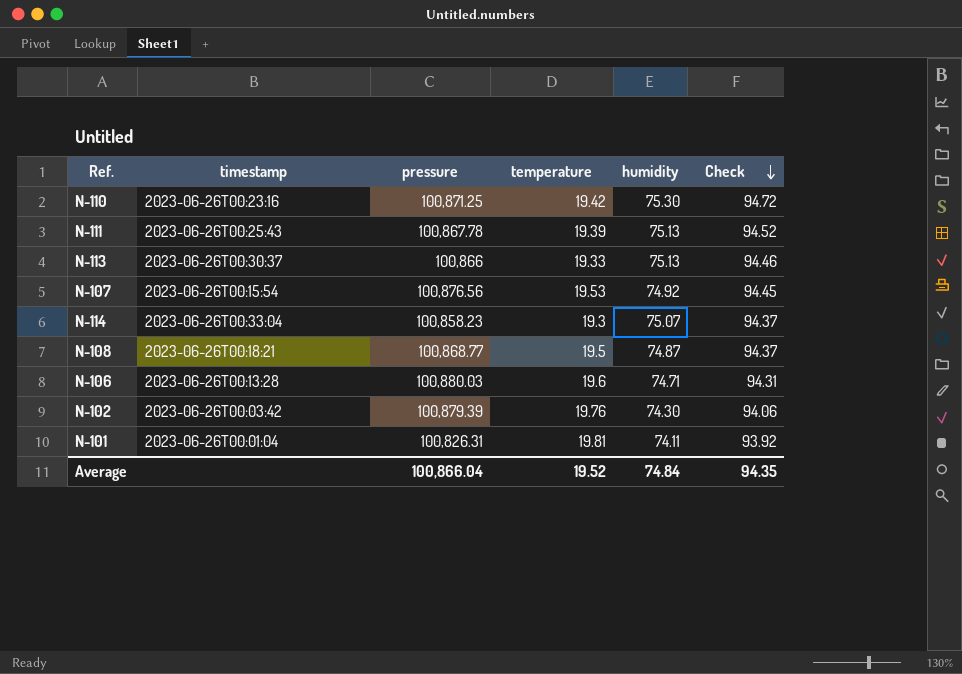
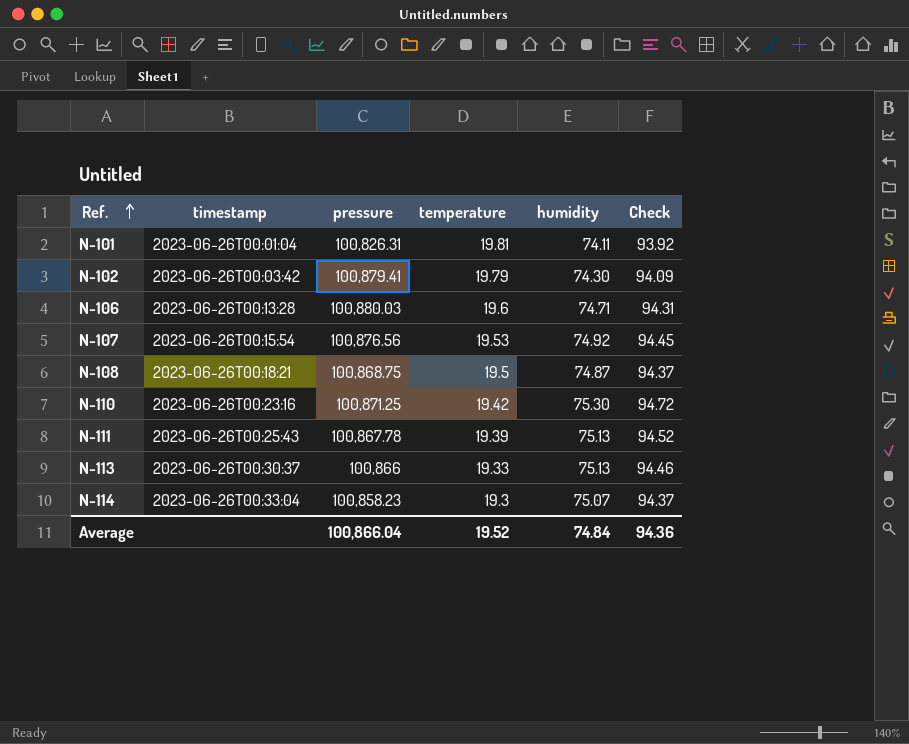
row order: Check descending -> Ref. ascending
N-102 | pressure: 100,879.39 -> 100,879.41
N-102 | temperature: 19.76 -> 19.79
N-102 | Check: 94.06 -> 94.09
N-108 | pressure: 100,868.77 -> 100,868.75
Average | Check: 94.35 -> 94.36

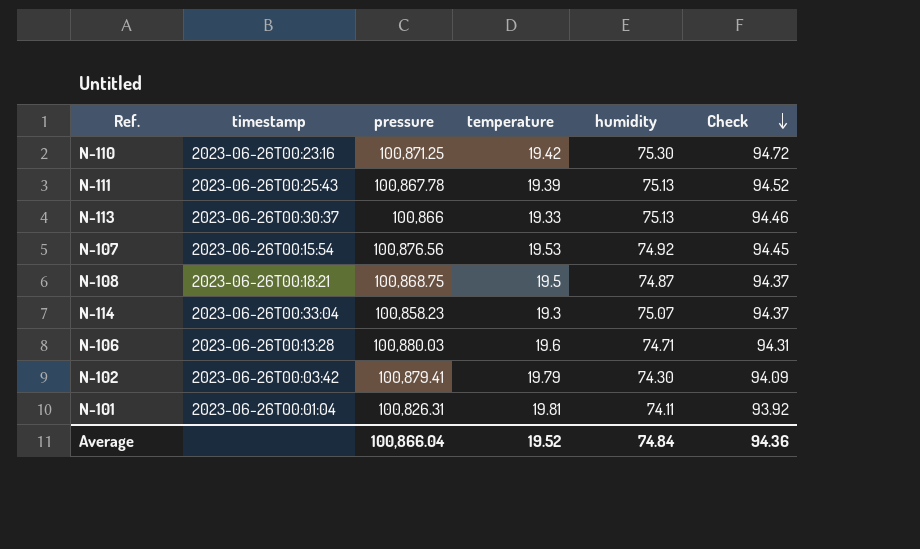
row order: Ref. ascending -> Check descending

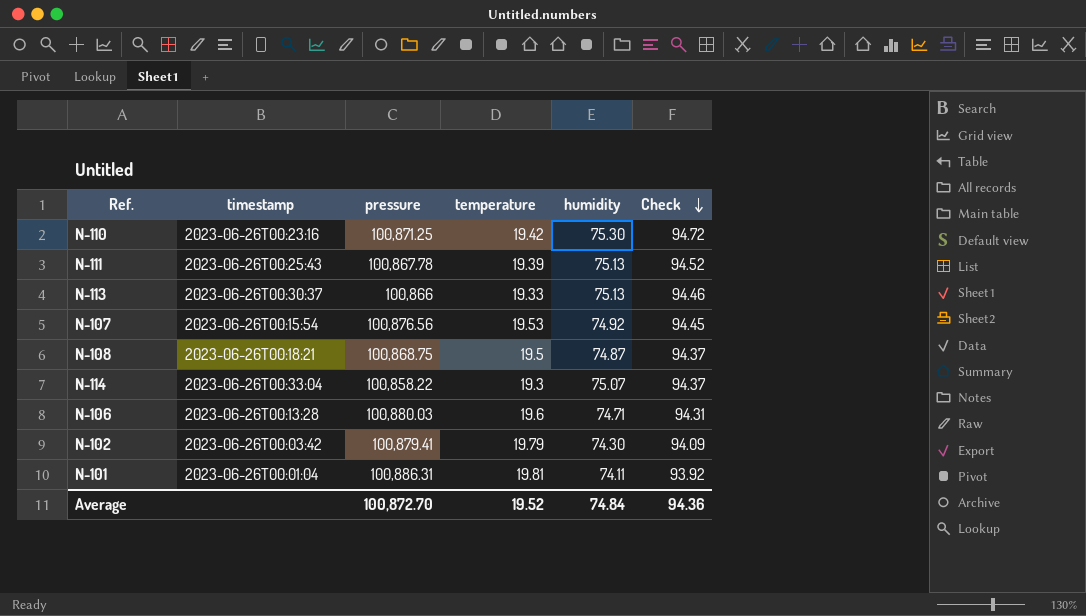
N-114 | pressure: 100,858.23 -> 100,858.22
N-101 | pressure: 100,826.31 -> 100,886.31
Average | pressure: 100,866.04 -> 100,872.70

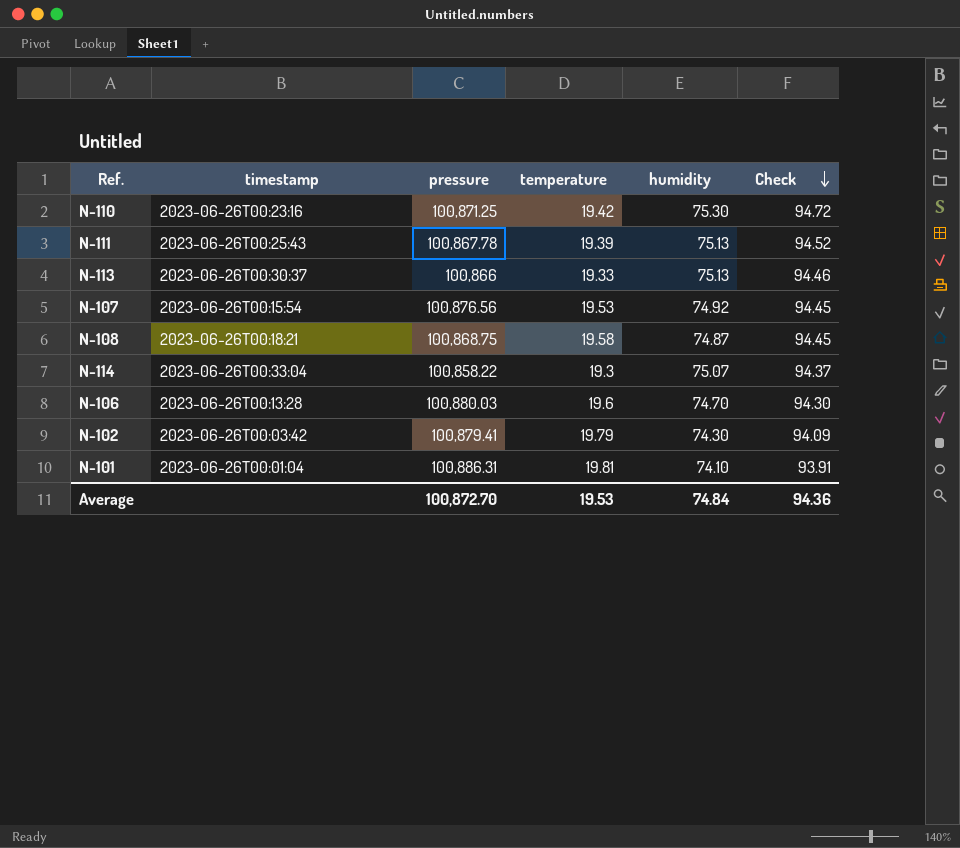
N-108 | temperature: 19.5 -> 19.58
N-108 | Check: 94.37 -> 94.45
N-106 | humidity: 74.71 -> 74.70
N-106 | Check: 94.31 -> 94.30
N-101 | humidity: 74.11 -> 74.10
N-101 | Check: 93.92 -> 93.91
Average | temperature: 19.52 -> 19.53

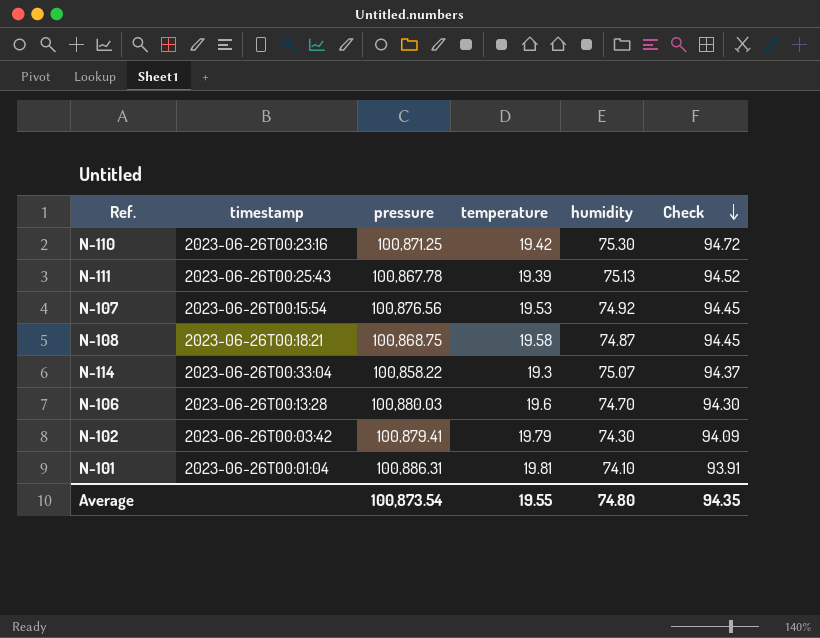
row N-113: 2023-06-26T00:30:37 | 100,866 | 19.33 | 75.13 | 94.46 -> none
Average | pressure: 100,872.70 -> 100,873.54
Average | temperature: 19.53 -> 19.55
Average | humidity: 74.84 -> 74.80
Average | Check: 94.36 -> 94.35

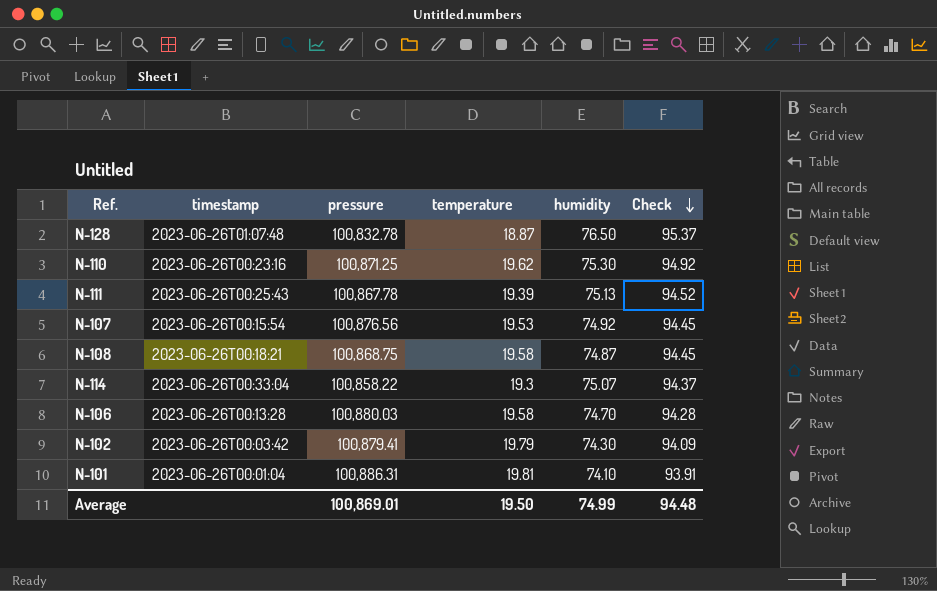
row N-128: none -> 2023-06-26T01:07:48 | 100,832.78 | 18.87 | 76.50 | 95.37
N-110 | temperature: 19.42 -> 19.62
N-110 | Check: 94.72 -> 94.92
N-106 | temperature: 19.6 -> 19.58
N-106 | Check: 94.30 -> 94.28
Average | pressure: 100,873.54 -> 100,869.01
Average | temperature: 19.55 -> 19.50
Average | humidity: 74.80 -> 74.99
Average | Check: 94.35 -> 94.48

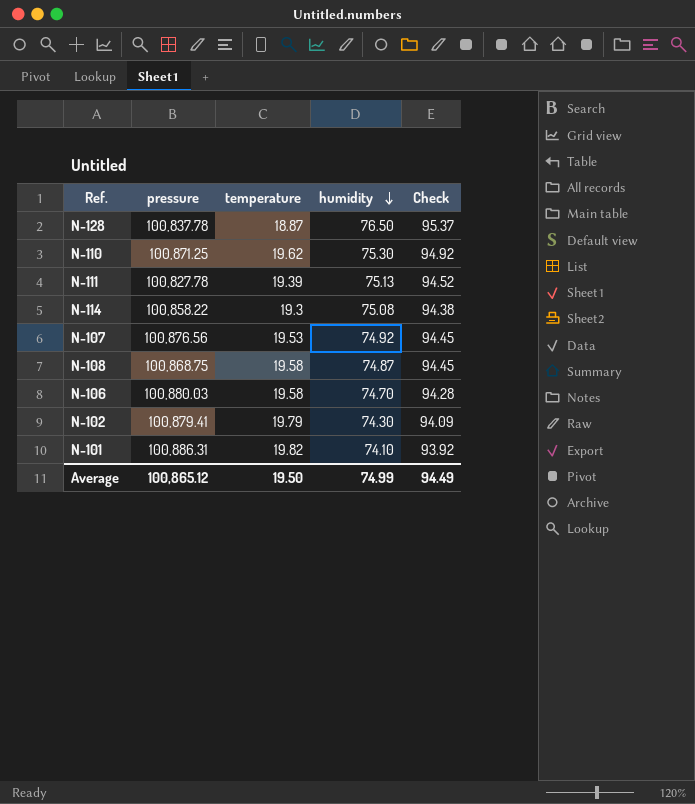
row order: Check descending -> humidity descending
column timestamp | position: 2 -> none
N-128 | pressure: 100,832.78 -> 100,837.78
N-111 | pressure: 100,867.78 -> 100,827.78
N-114 | humidity: 75.07 -> 75.08
N-114 | Check: 94.37 -> 94.38
N-101 | temperature: 19.81 -> 19.82
N-101 | Check: 93.91 -> 93.92
Average | pressure: 100,869.01 -> 100,865.12
Average | Check: 94.48 -> 94.49

